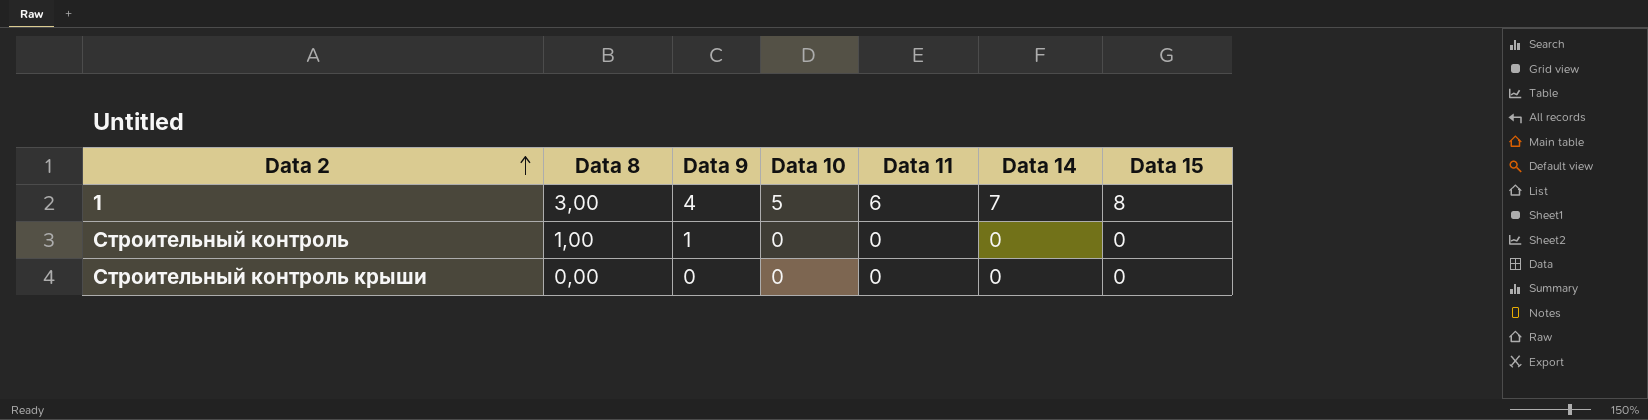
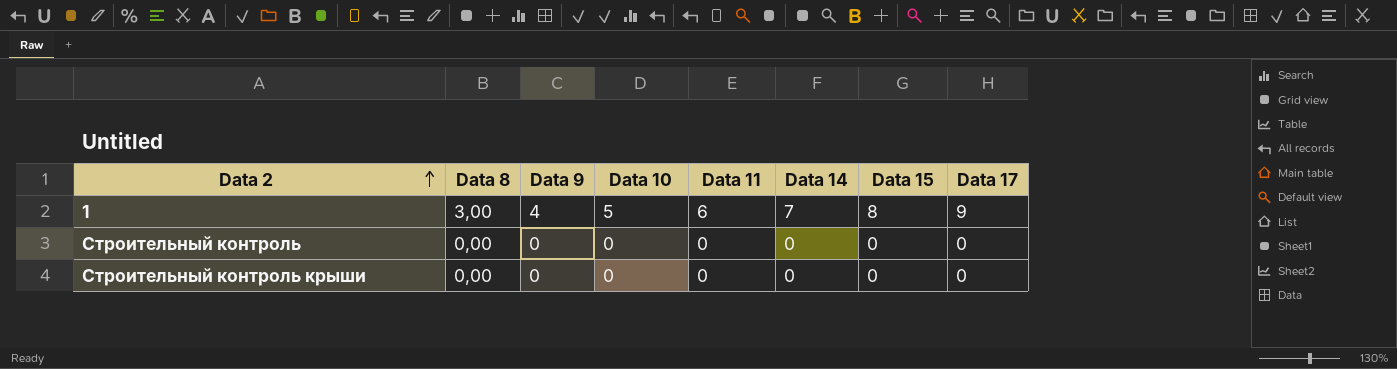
column Data 17 | position: none -> 8
Строительный контроль | Data 8: 1,00 -> 0,00
Строительный контроль | Data 9: 1 -> 0

